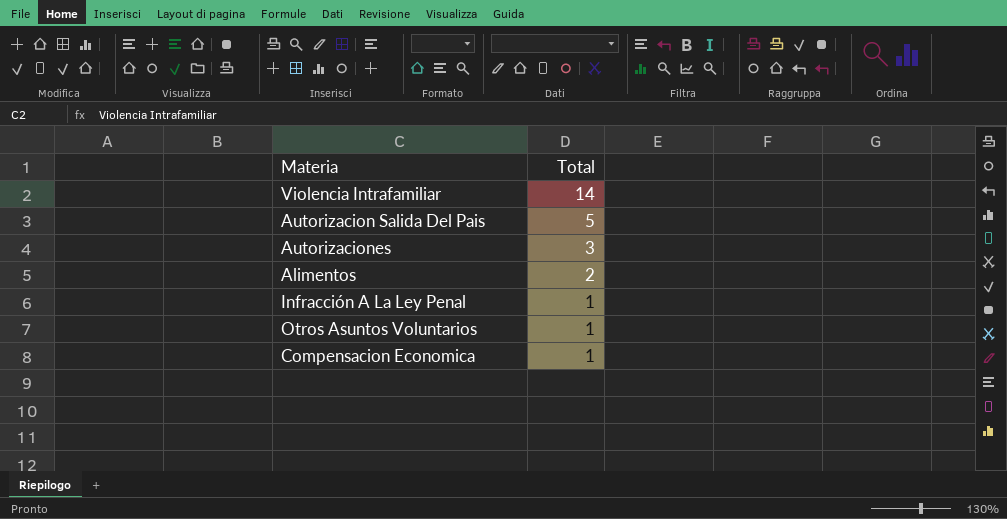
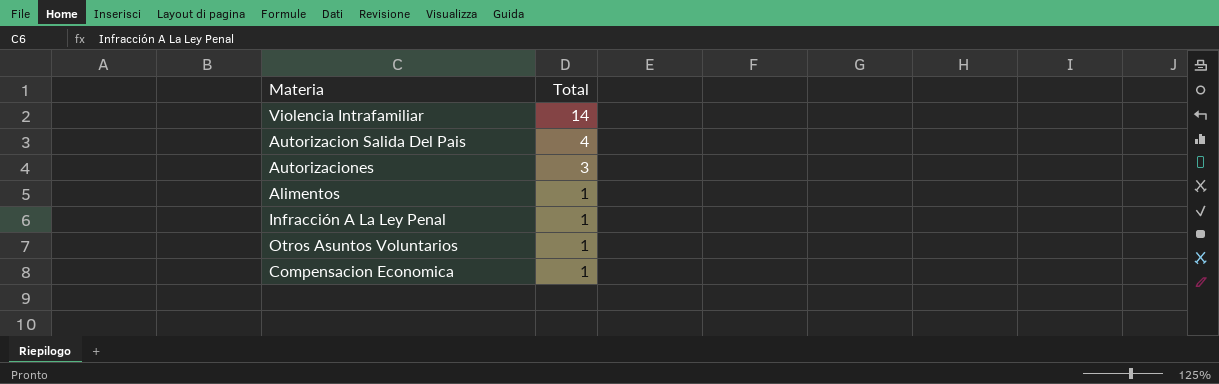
Autorizacion Salida Del Pais | Total: 5 -> 4
Alimentos | Total: 2 -> 1

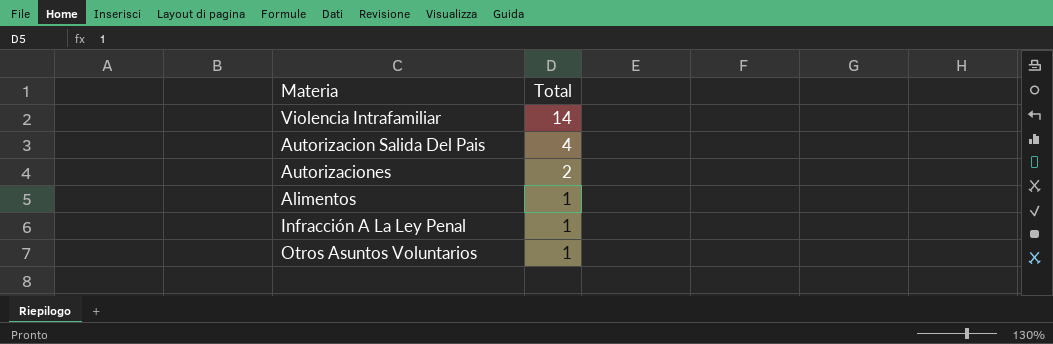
row Compensacion Economica: 1 -> none
Autorizaciones | Total: 3 -> 2

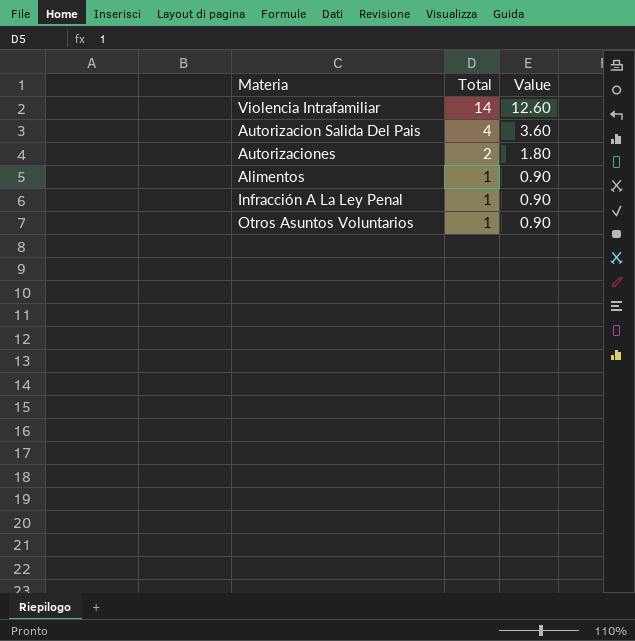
column Value | formula: none -> [Total] * 0.9

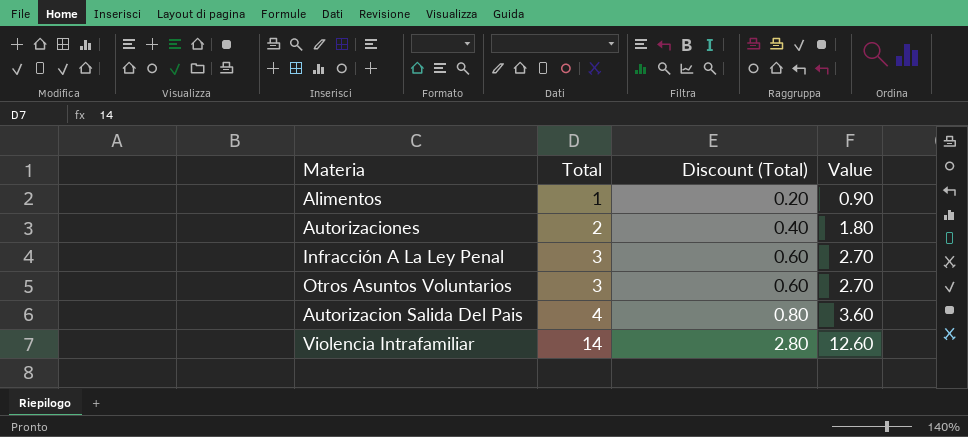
row order: Total descending -> Total ascending
column Discount (Total) | formula: none -> [Total] * 0.2
Infracción A La Ley Penal | Total: 1 -> 3
Infracción A La Ley Penal | Value: 0.90 -> 2.70
Otros Asuntos Voluntarios | Total: 1 -> 3
Otros Asuntos Voluntarios | Value: 0.90 -> 2.70

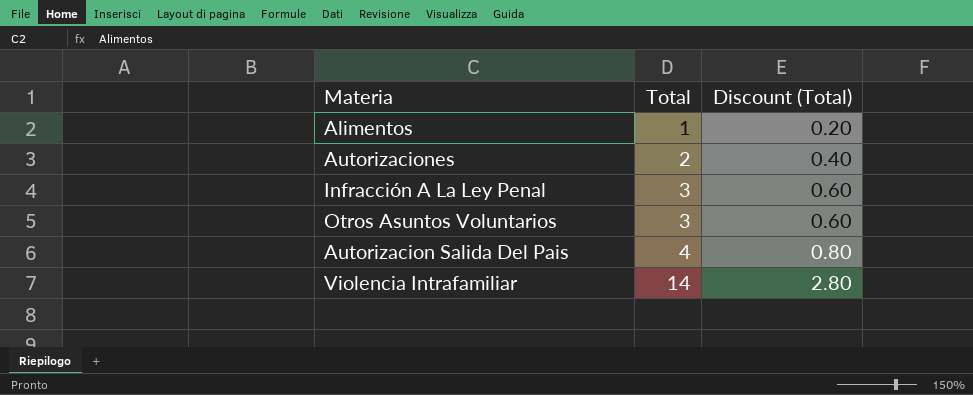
column Value | formula: [Total] * 0.9 -> none

